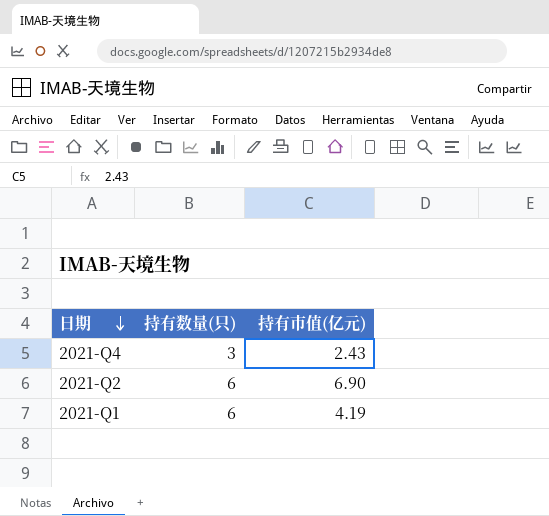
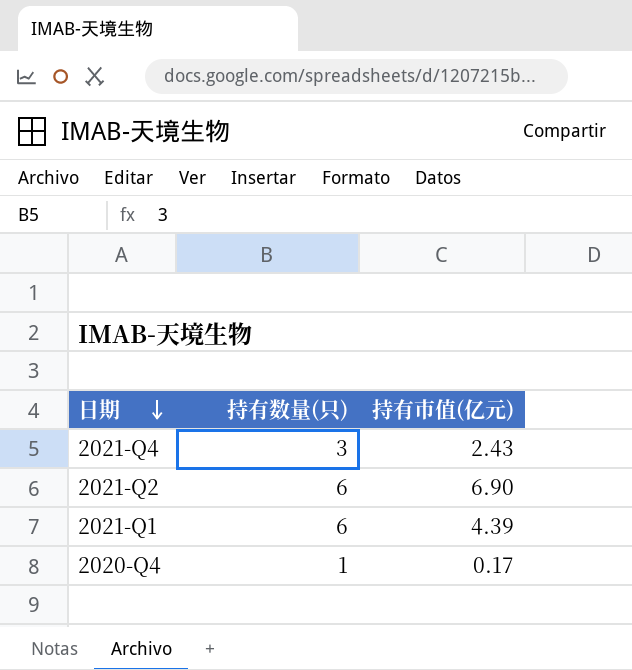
2021-Q1 | 持有市值(亿元): 4.19 -> 4.39
row 2020-Q4: none -> 1 | 0.17

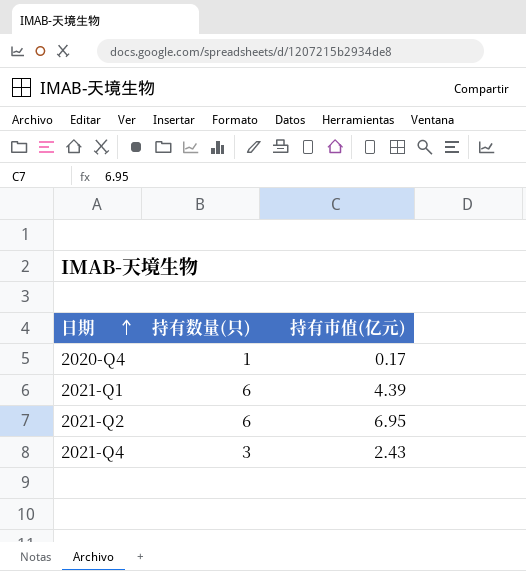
row order: 日期 descending -> 日期 ascending
2021-Q2 | 持有市值(亿元): 6.90 -> 6.95

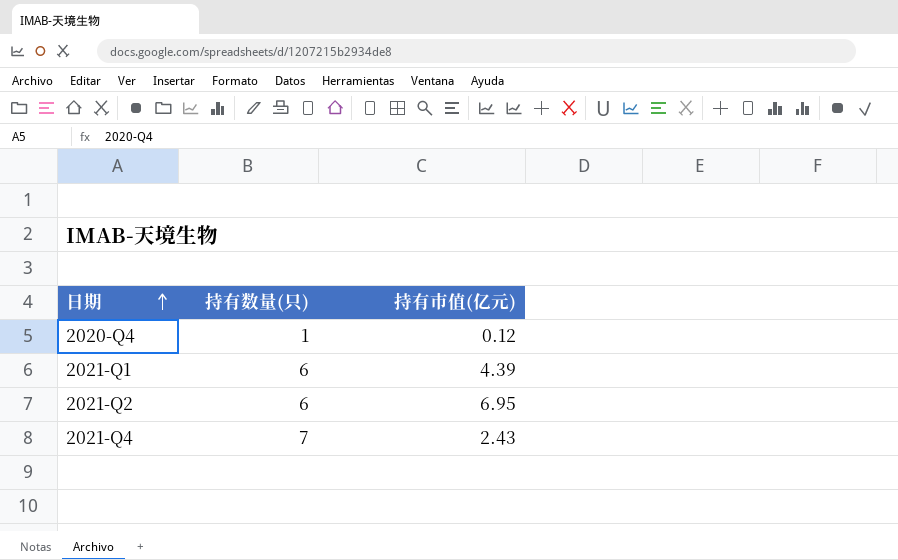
2020-Q4 | 持有市值(亿元): 0.17 -> 0.12
2021-Q4 | 持有数量(只): 3 -> 7

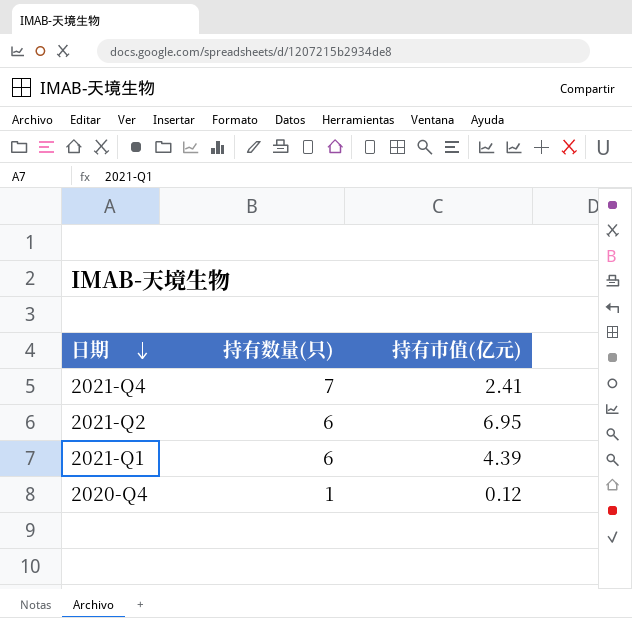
row order: 日期 ascending -> 日期 descending
2021-Q4 | 持有市值(亿元): 2.43 -> 2.41

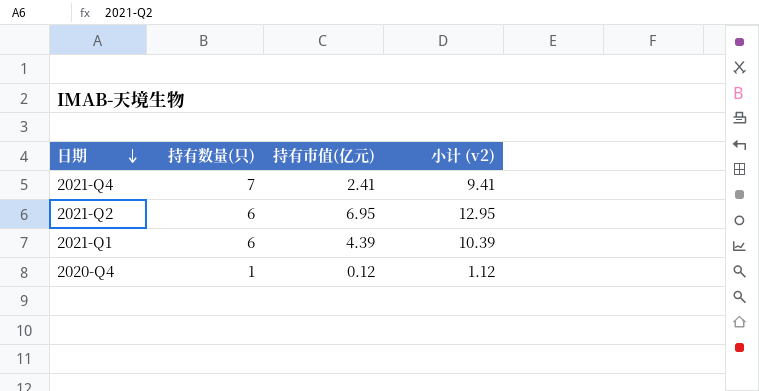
column 小计 (v2) | formula: none -> [持有数量(只)] + [持有市值(亿元)]

